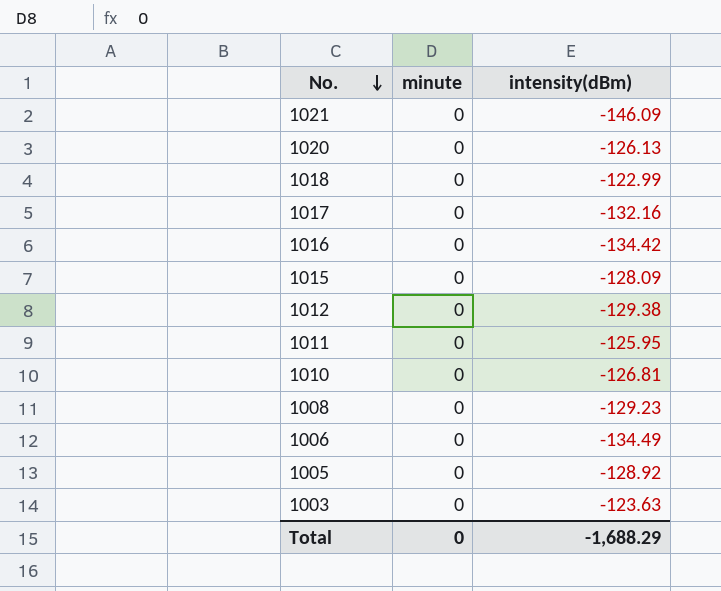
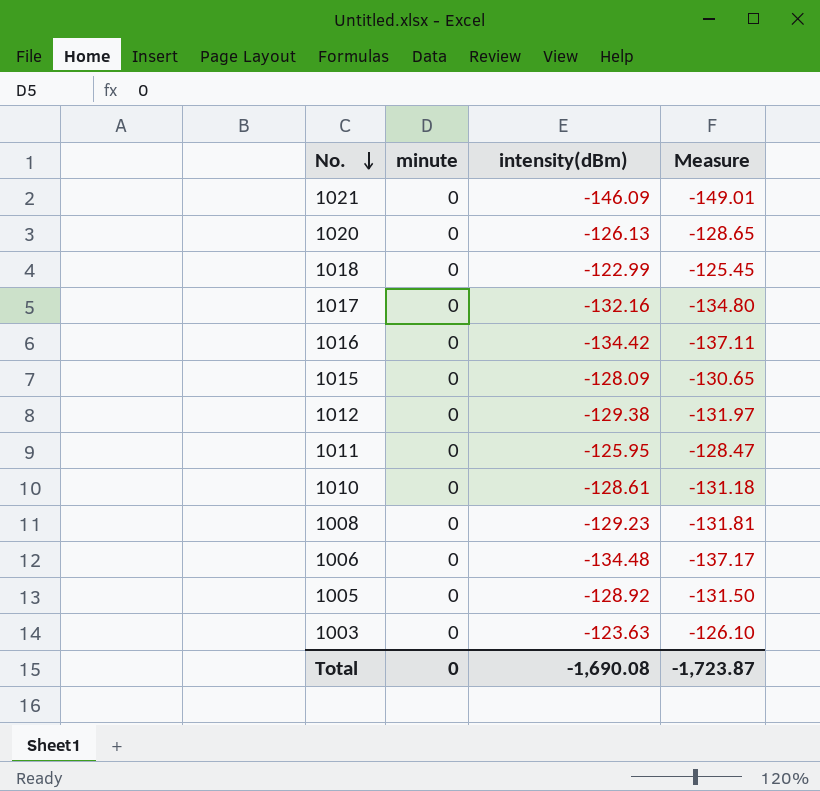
column Measure | formula: none -> [intensity(dBm)] * 1.02
1010 | intensity(dBm): -126.81 -> -128.61
1006 | intensity(dBm): -134.49 -> -134.48
Total | intensity(dBm): -1,688.29 -> -1,690.08

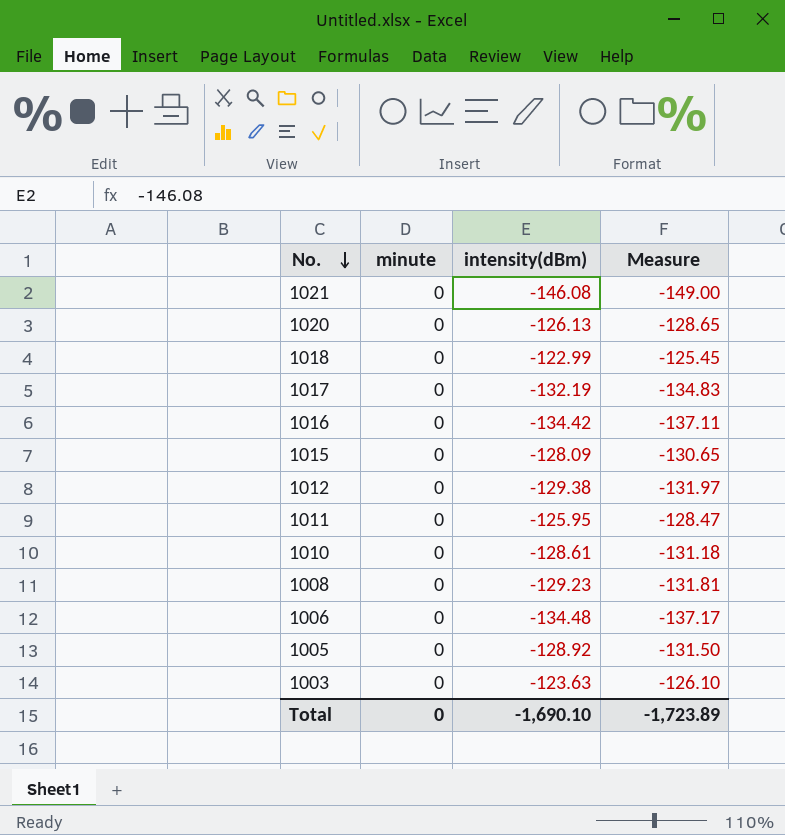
1021 | intensity(dBm): -146.09 -> -146.08
1021 | Measure: -149.01 -> -149.00
1017 | intensity(dBm): -132.16 -> -132.19
1017 | Measure: -134.80 -> -134.83
Total | intensity(dBm): -1,690.08 -> -1,690.10
Total | Measure: -1,723.87 -> -1,723.89

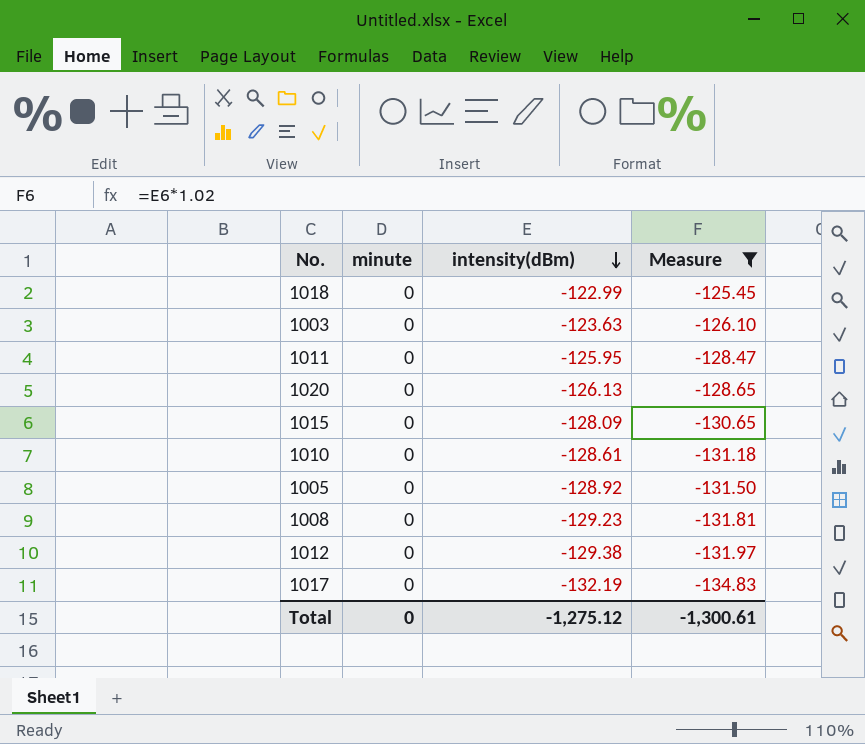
filter: none -> Measure >= -134.83
row order: No. descending -> intensity(dBm) descending
Total | intensity(dBm): -1,690.10 -> -1,275.12
Total | Measure: -1,723.89 -> -1,300.61

